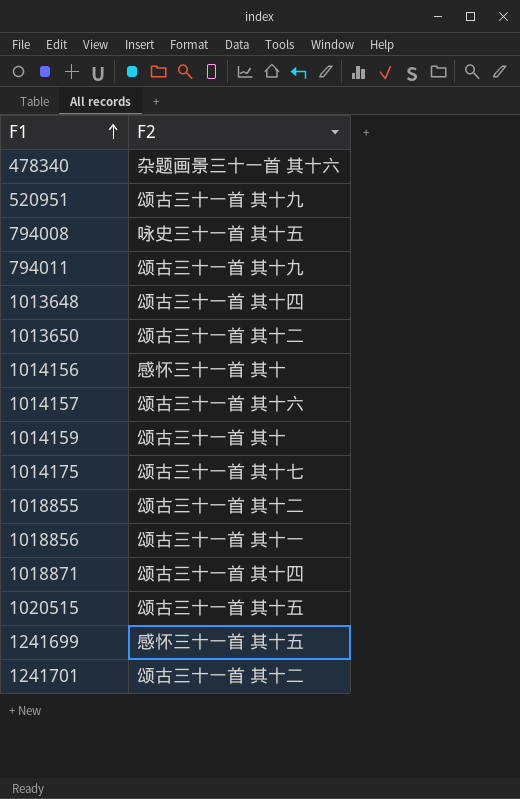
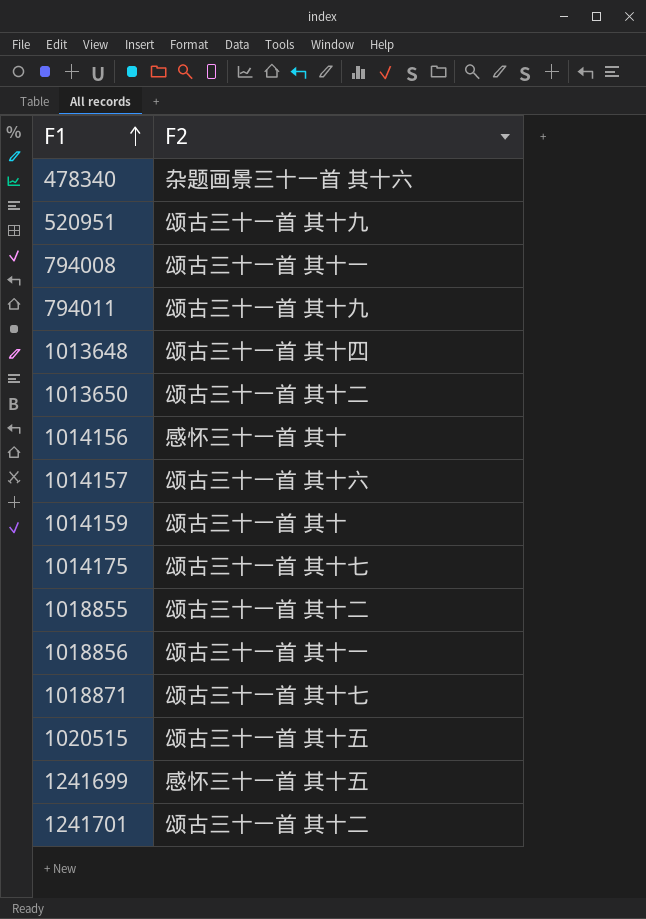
794008 | F2: 咏史三十一首 其十五 -> 颂古三十一首 其十一
1018871 | F2: 颂古三十一首 其十四 -> 颂古三十一首 其十七

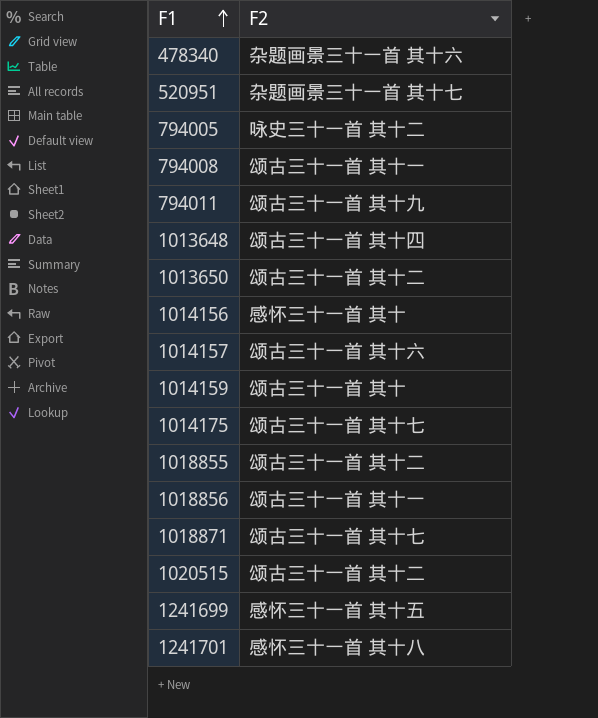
520951 | F2: 颂古三十一首 其十九 -> 杂题画景三十一首 其十七
row 794005: none -> 咏史三十一首 其十二
1020515 | F2: 颂古三十一首 其十五 -> 颂古三十一首 其十二
1241701 | F2: 颂古三十一首 其十二 -> 感怀三十一首 其十八

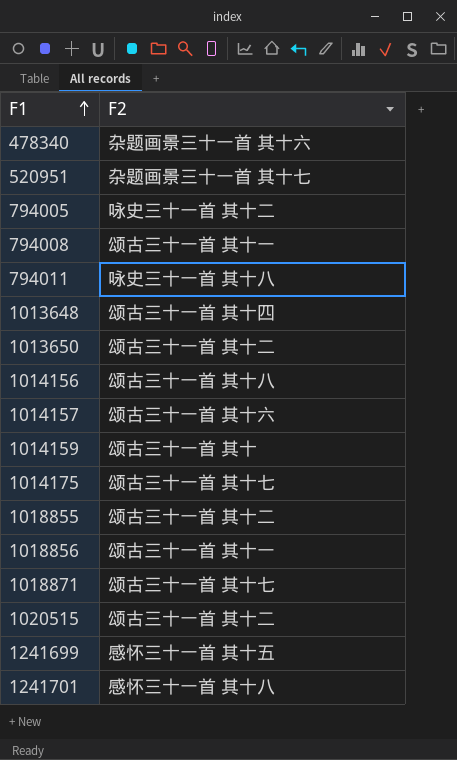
794011 | F2: 颂古三十一首 其十九 -> 咏史三十一首 其十八
1014156 | F2: 感怀三十一首 其十 -> 颂古三十一首 其十八

